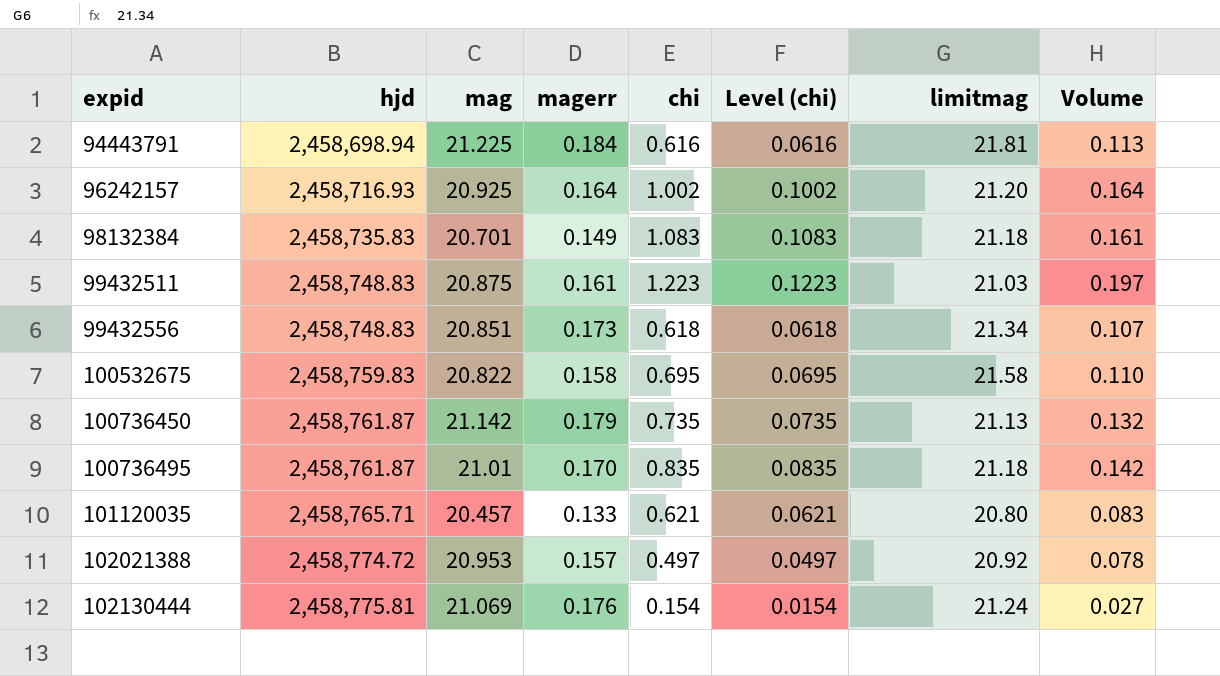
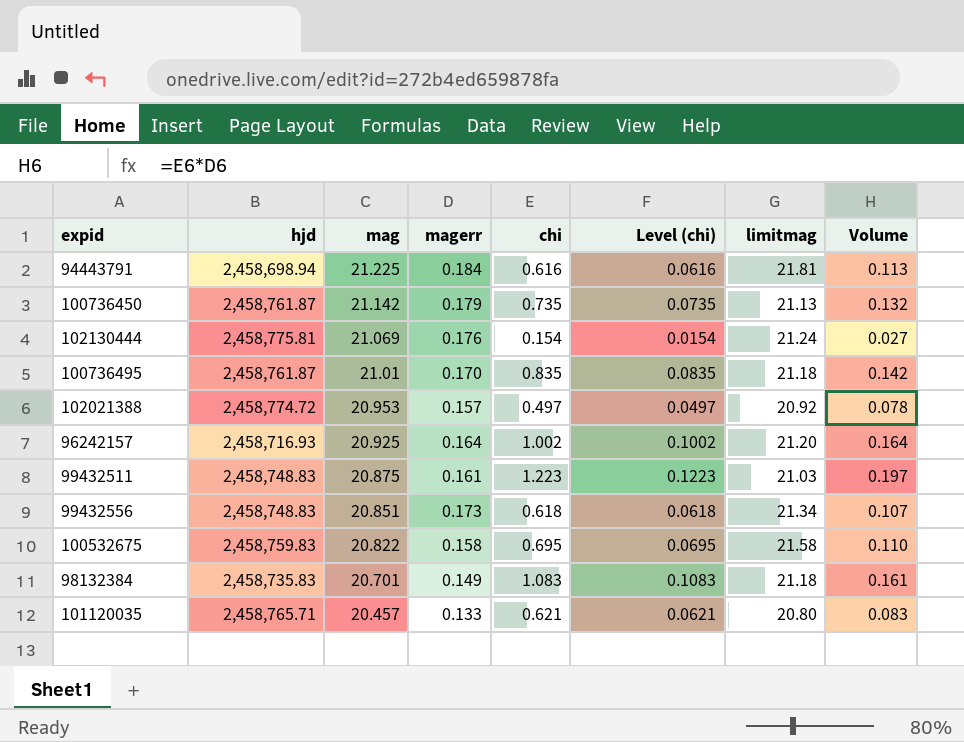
row order: expid ascending -> mag descending

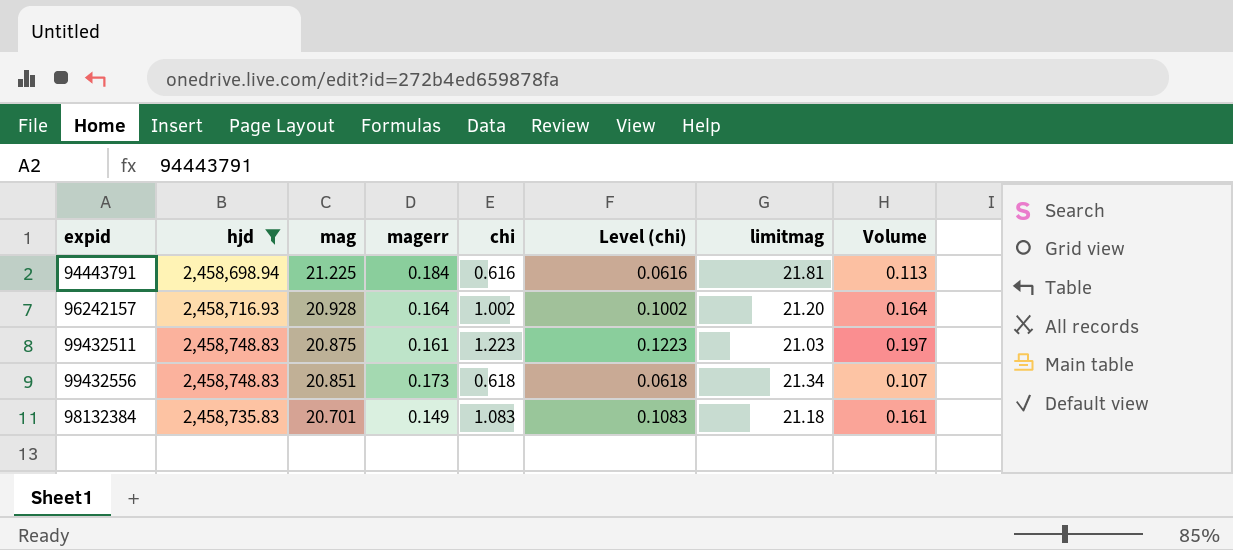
filter: none -> hjd <= 2,458,748.83
96242157 | mag: 20.925 -> 20.928

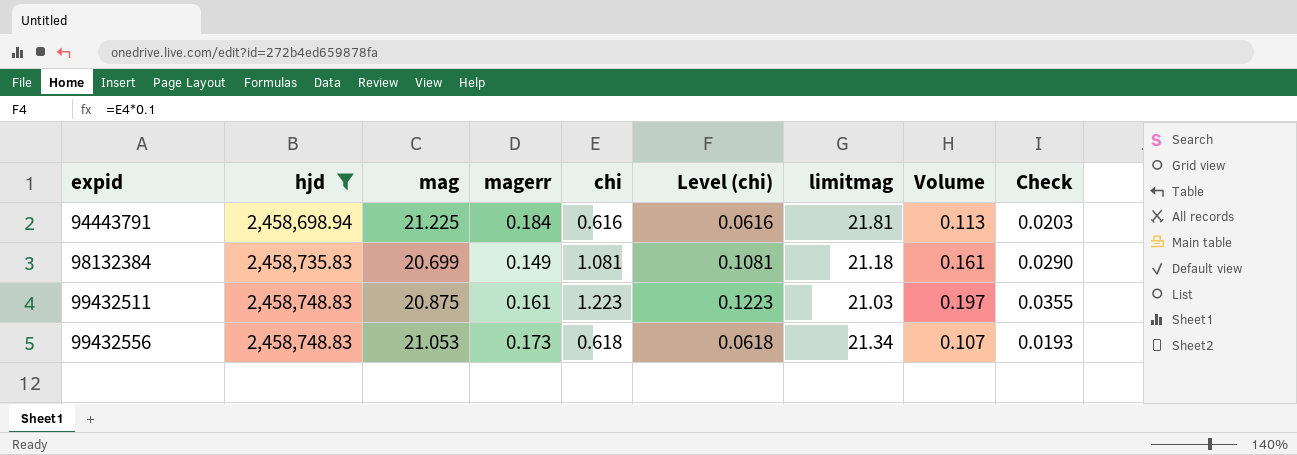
row order: mag descending -> expid ascending
column Check | formula: none -> [Volume] * 0.18
row 96242157: 2,458,716.93 | 20.928 | 0.164 | 1.002 | 0.1002 | 21.20 | 0.164 -> none
98132384 | mag: 20.701 -> 20.699
98132384 | chi: 1.083 -> 1.081
98132384 | Level (chi): 0.1083 -> 0.1081
99432556 | mag: 20.851 -> 21.053

